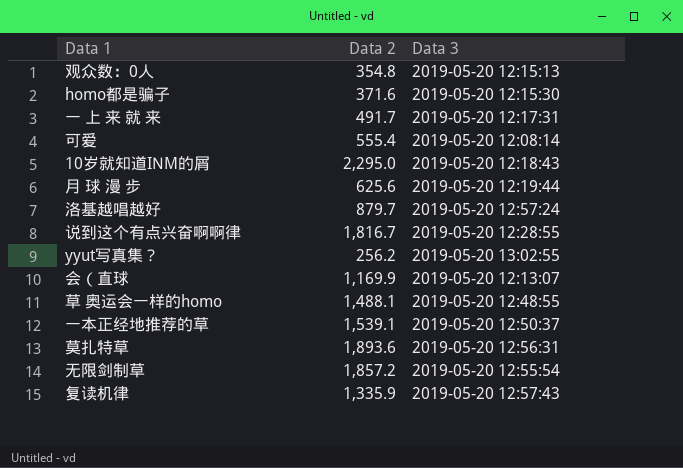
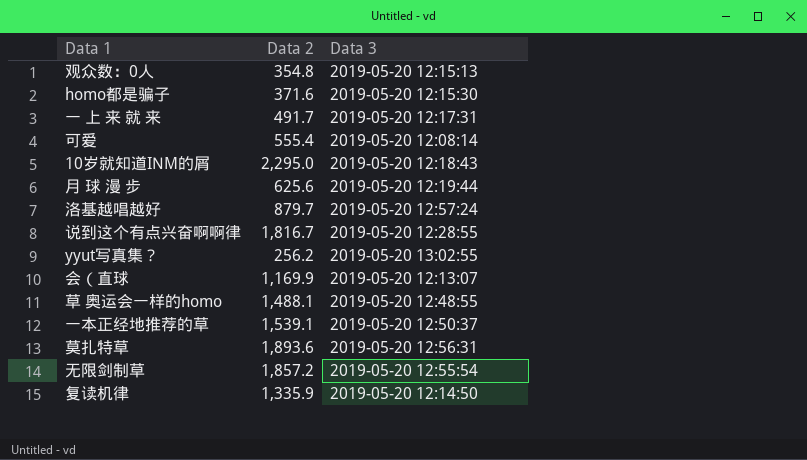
复读机律 | Data 3: 2019-05-20 12:57:43 -> 2019-05-20 12:14:50

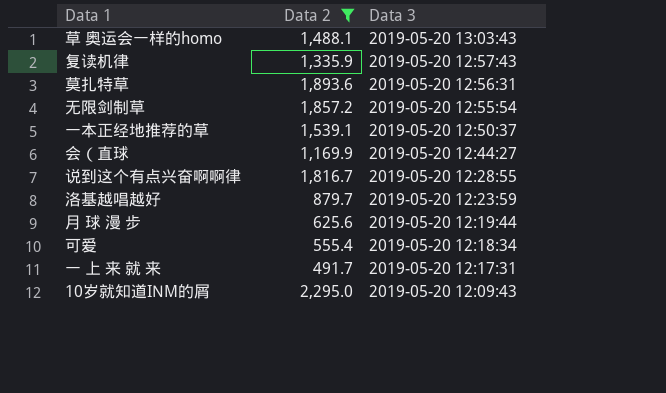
filter: none -> Data 2 >= 491.7
row order: none -> Data 3 descending
草 奥运会一样的homo | Data 3: 2019-05-20 12:48:55 -> 2019-05-20 13:03:43
复读机律 | Data 3: 2019-05-20 12:14:50 -> 2019-05-20 12:57:43
会（直球 | Data 3: 2019-05-20 12:13:07 -> 2019-05-20 12:44:27
洛基越唱越好 | Data 3: 2019-05-20 12:57:24 -> 2019-05-20 12:23:59
可爱 | Data 3: 2019-05-20 12:08:14 -> 2019-05-20 12:18:34
10岁就知道INM的屑 | Data 3: 2019-05-20 12:18:43 -> 2019-05-20 12:09:43

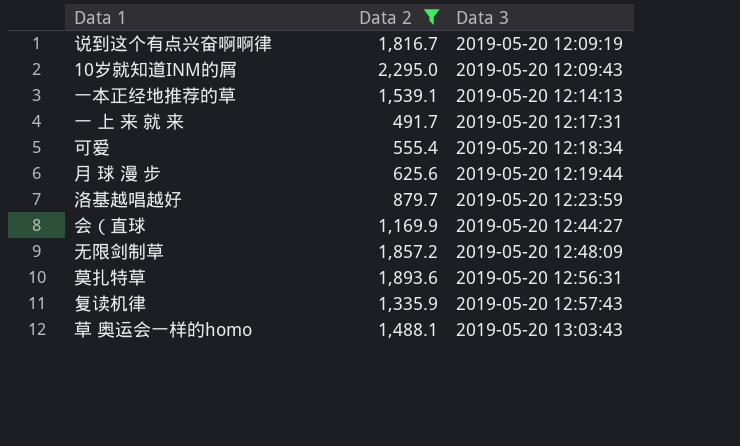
row order: Data 3 descending -> Data 3 ascending
说到这个有点兴奋啊啊律 | Data 3: 2019-05-20 12:28:55 -> 2019-05-20 12:09:19
一本正经地推荐的草 | Data 3: 2019-05-20 12:50:37 -> 2019-05-20 12:14:13
无限剑制草 | Data 3: 2019-05-20 12:55:54 -> 2019-05-20 12:48:09

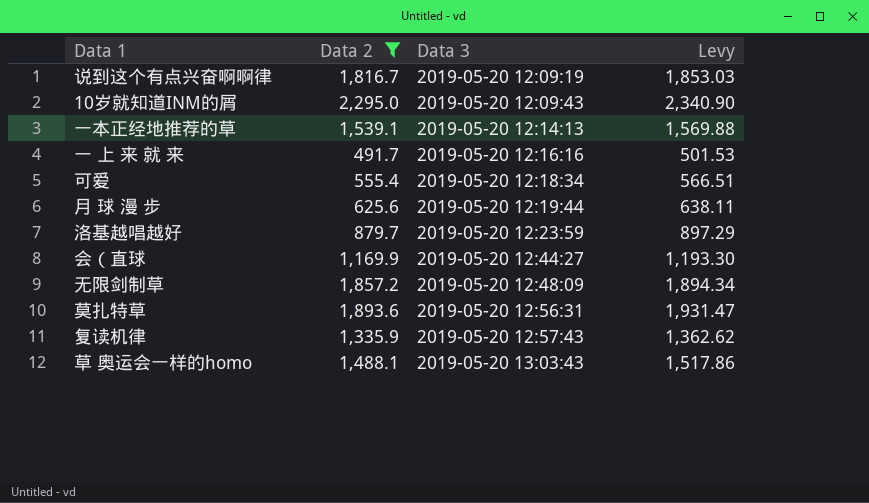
column Levy | formula: none -> [Data 2] * 1.02
一 上 来 就 来 | Data 3: 2019-05-20 12:17:31 -> 2019-05-20 12:16:16

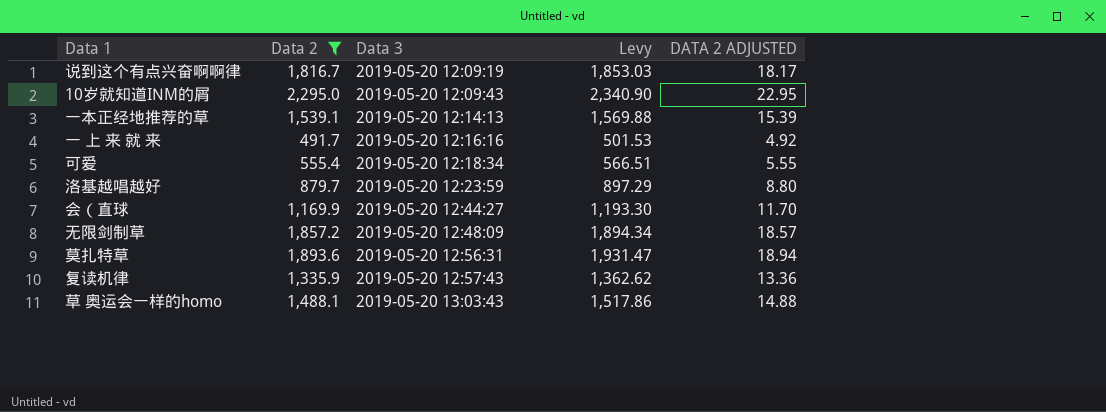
column DATA 2 ADJUSTED | formula: none -> [Data 2] * 0.01
row 月 球 漫 步: 625.6 | 2019-05-20 12:19:44 | 638.11 -> none

